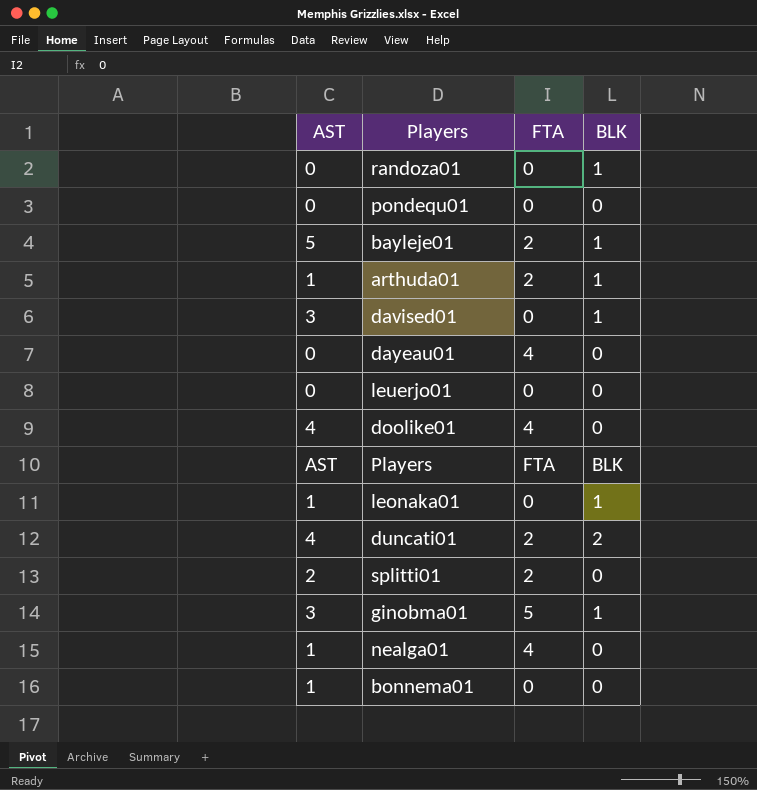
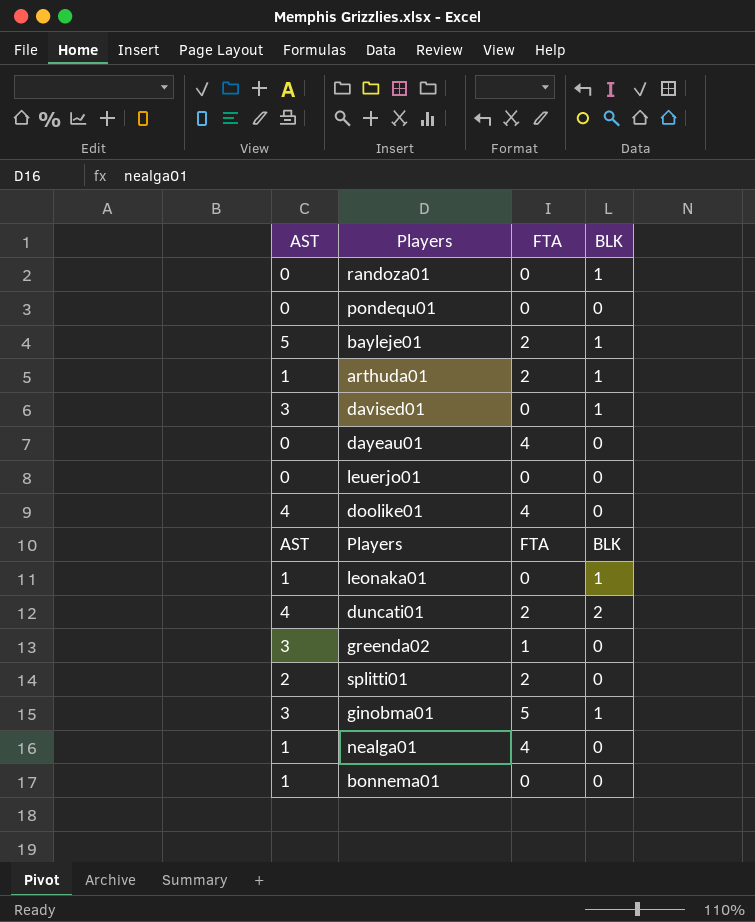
row greenda02: none -> 3 | 1 | 0

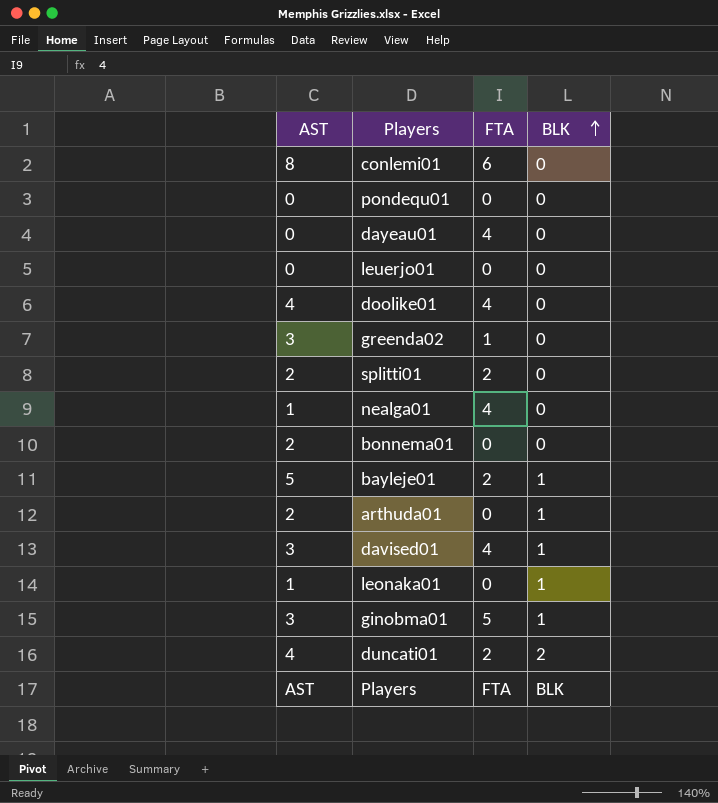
row order: none -> BLK ascending
row randoza01: 0 | 0 | 1 -> none
row conlemi01: none -> 8 | 6 | 0
bonnema01 | AST: 1 -> 2
arthuda01 | AST: 1 -> 2
arthuda01 | FTA: 2 -> 0
davised01 | FTA: 0 -> 4

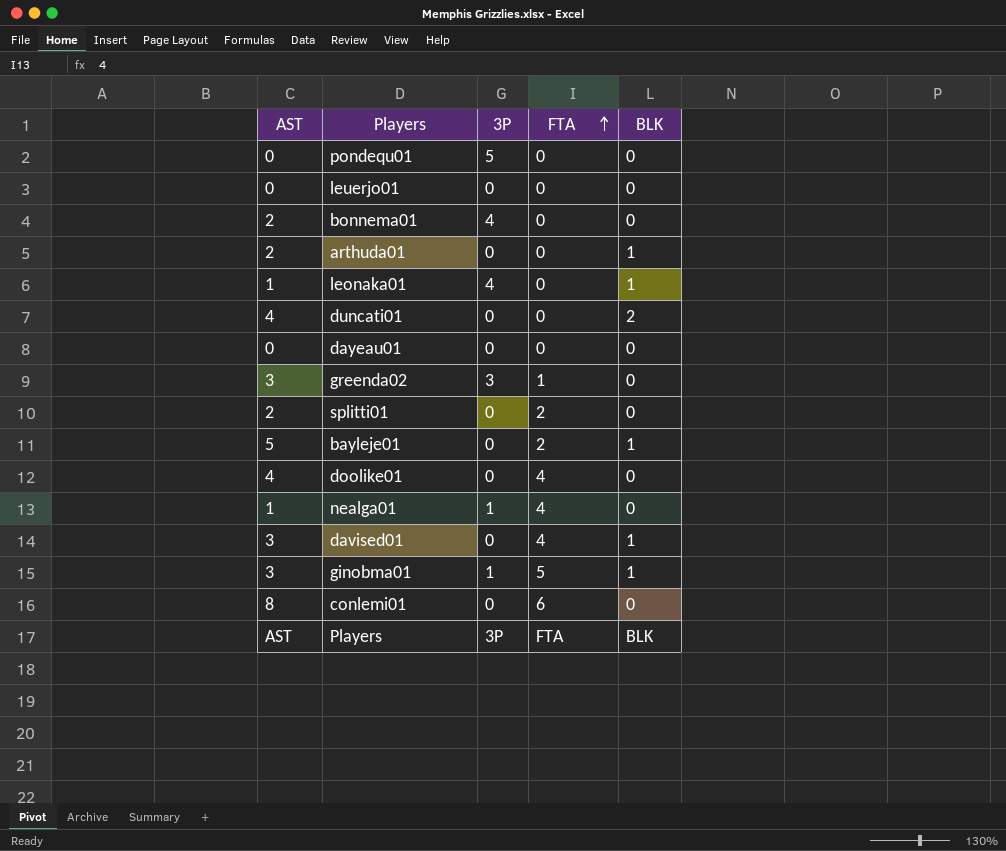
row order: BLK ascending -> FTA ascending
column 3P | position: none -> 3
duncati01 | FTA: 2 -> 0
dayeau01 | FTA: 4 -> 0

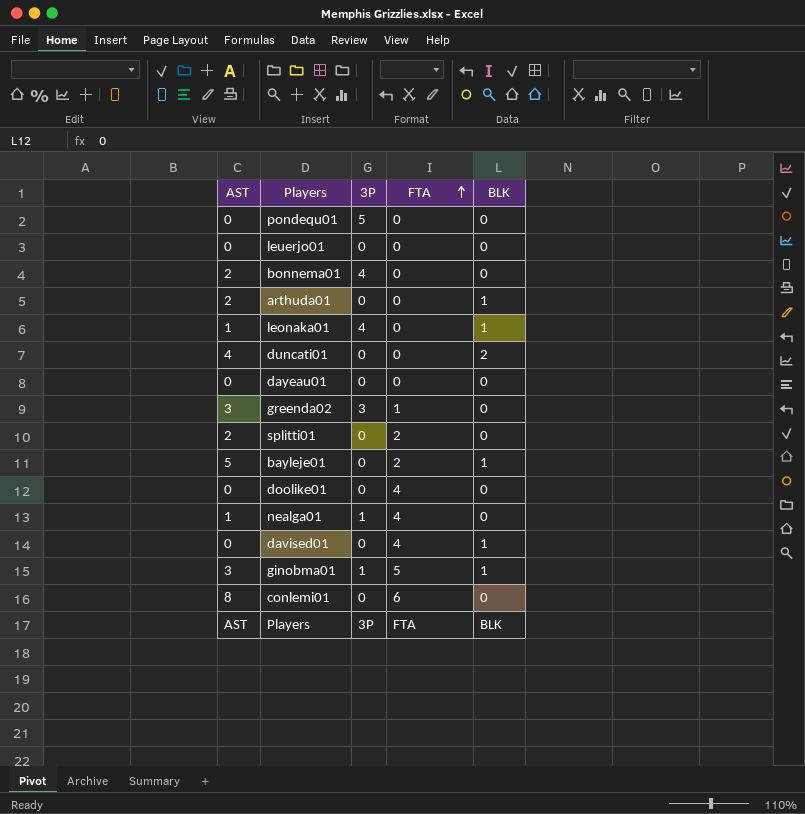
doolike01 | AST: 4 -> 0
davised01 | AST: 3 -> 0

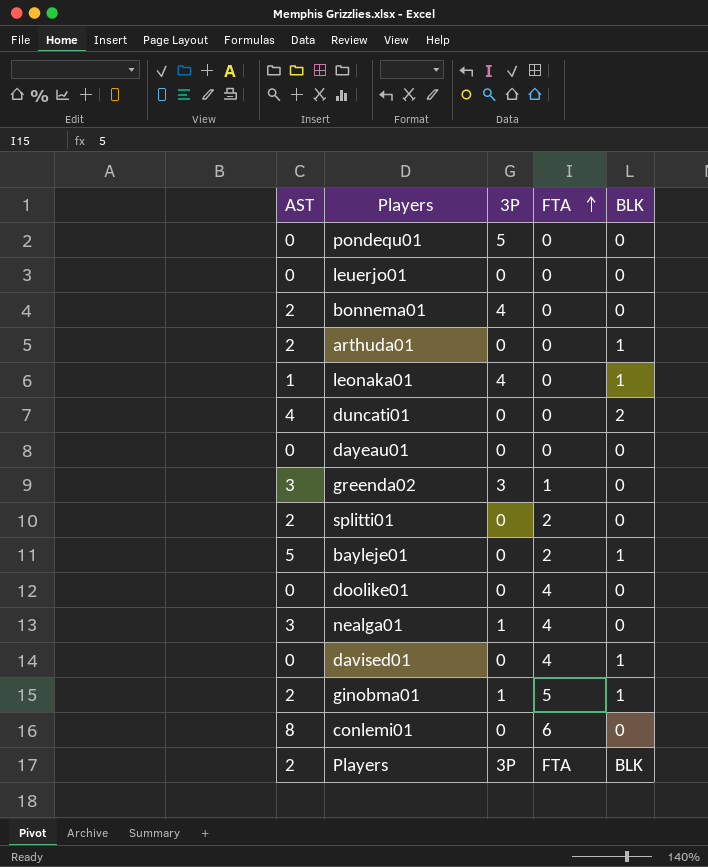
nealga01 | AST: 1 -> 3
ginobma01 | AST: 3 -> 2
Players | AST: AST -> 2

